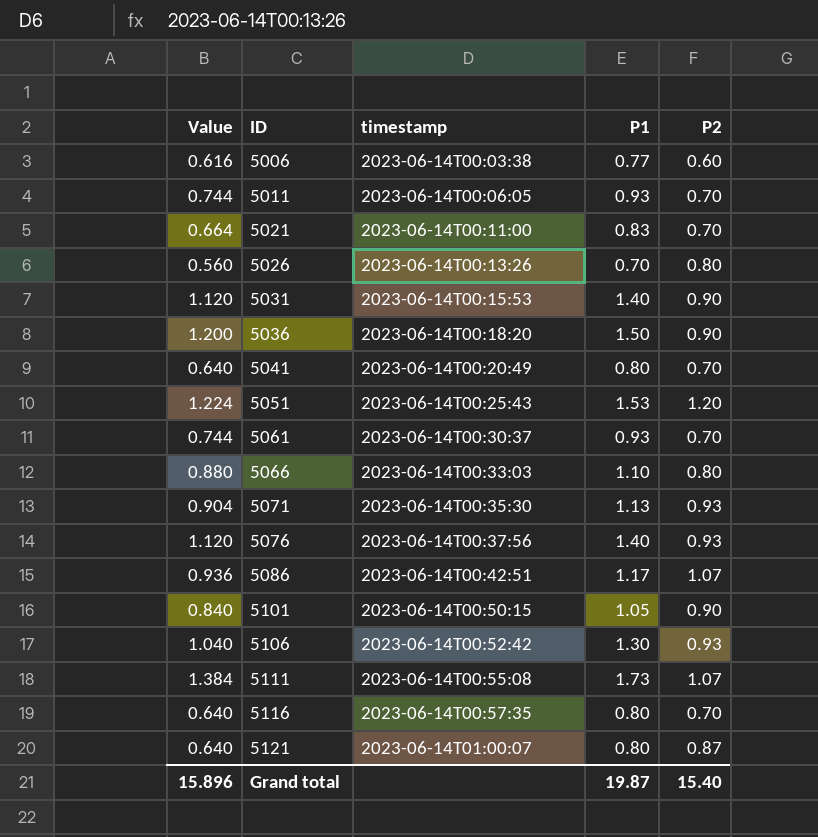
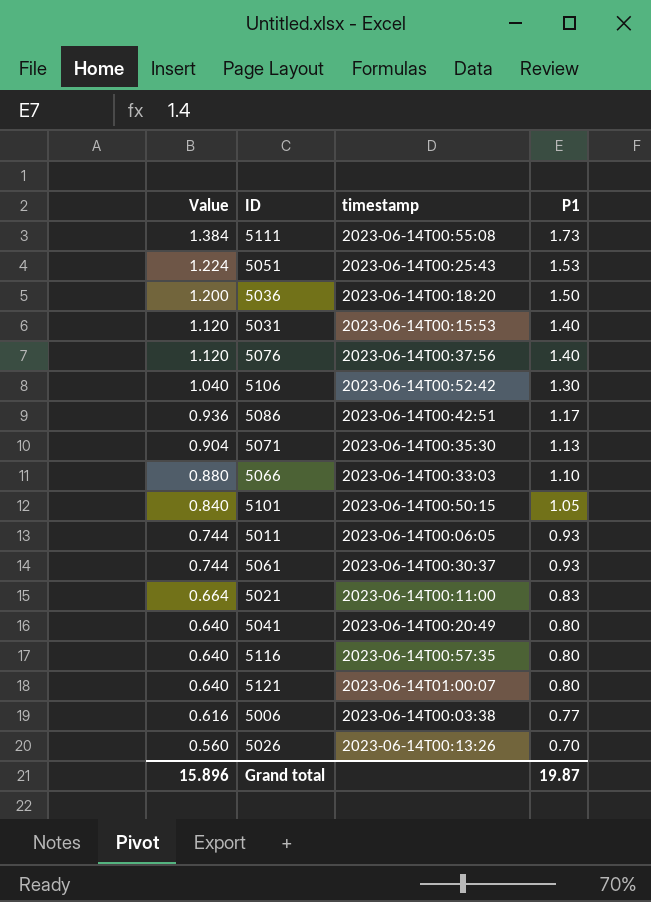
row order: ID ascending -> Value descending
column P2 | position: 5 -> none

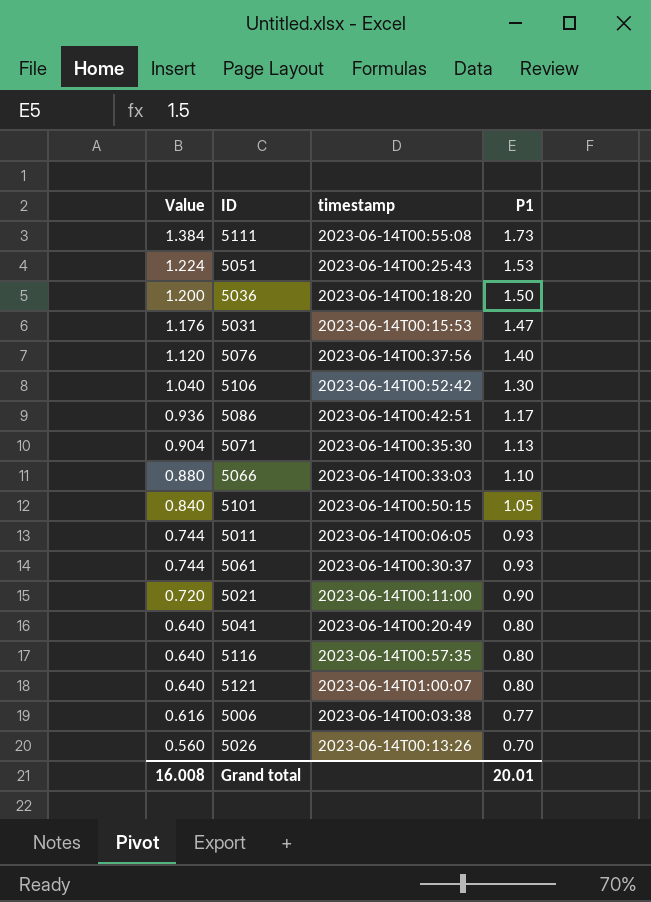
5031 | Value: 1.120 -> 1.176
5031 | P1: 1.40 -> 1.47
5021 | Value: 0.664 -> 0.720
5021 | P1: 0.83 -> 0.90
Grand total | Value: 15.896 -> 16.008
Grand total | P1: 19.87 -> 20.01

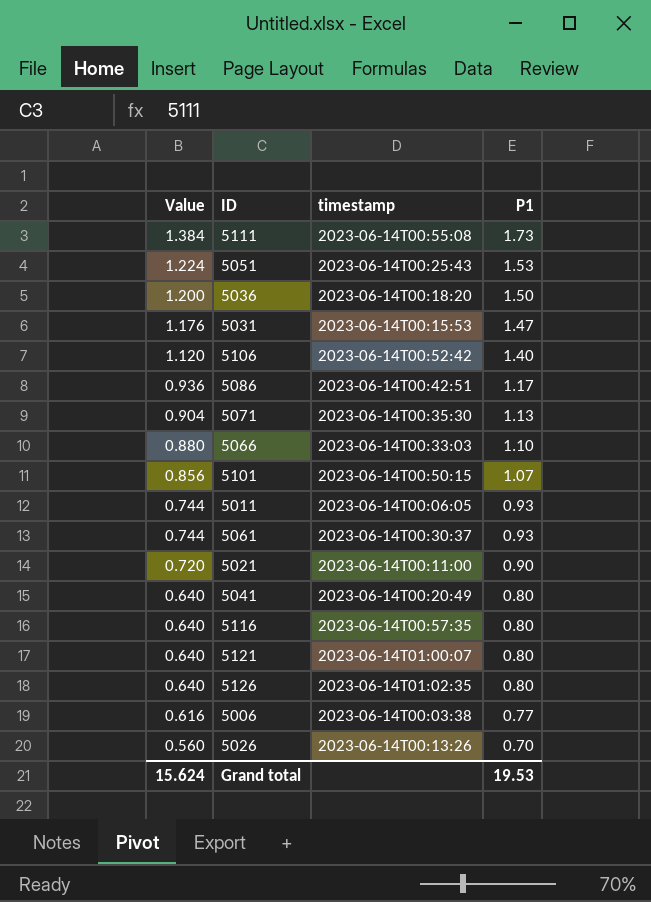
row 5076: 1.120 | 2023-06-14T00:37:56 | 1.40 -> none
5106 | Value: 1.040 -> 1.120
5106 | P1: 1.30 -> 1.40
5101 | Value: 0.840 -> 0.856
5101 | P1: 1.05 -> 1.07
row 5126: none -> 0.640 | 2023-06-14T01:02:35 | 0.80
Grand total | Value: 16.008 -> 15.624
Grand total | P1: 20.01 -> 19.53

